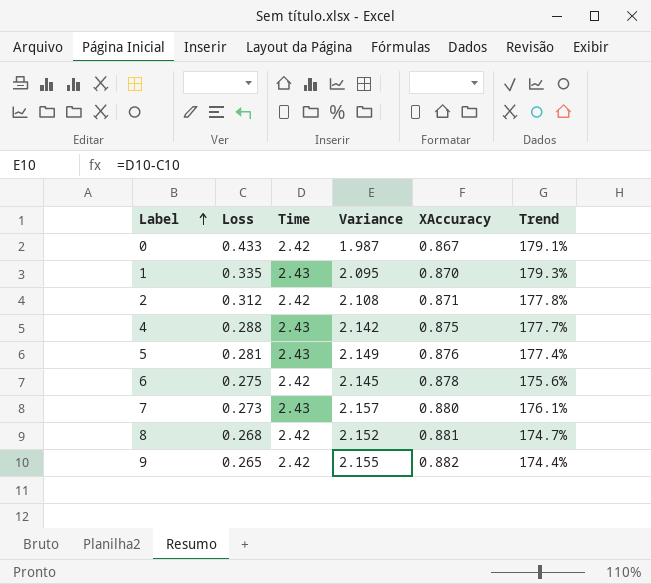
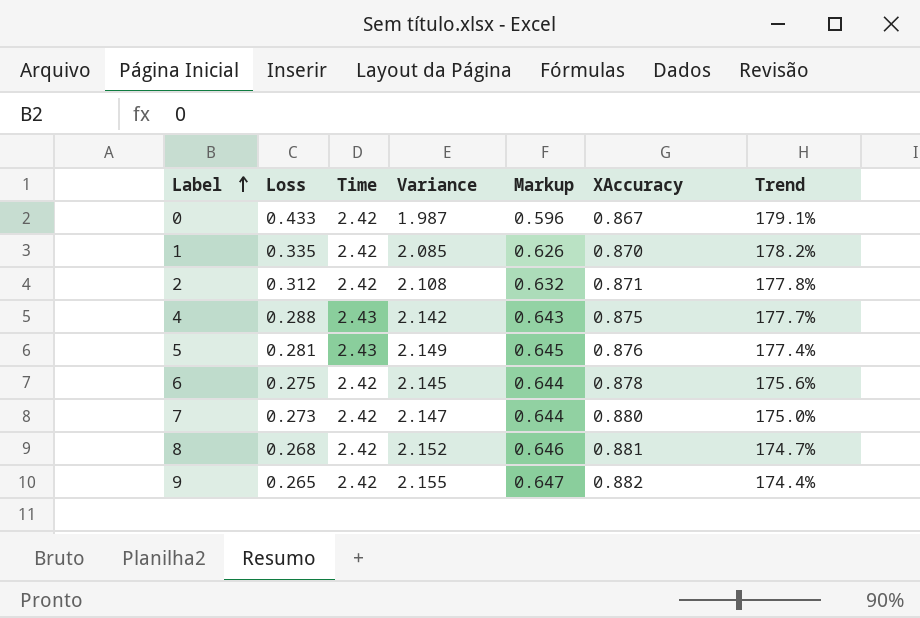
column Markup | formula: none -> [Variance] * 0.3
1 | Time: 2.43 -> 2.42
1 | Variance: 2.095 -> 2.085
1 | Trend: 179.3% -> 178.2%
7 | Time: 2.43 -> 2.42
7 | Variance: 2.157 -> 2.147
7 | Trend: 176.1% -> 175.0%

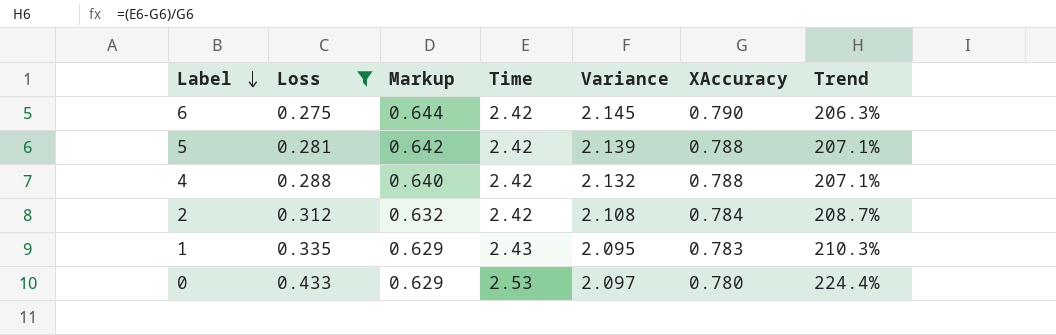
filter: none -> Loss >= 0.275
row order: Label ascending -> Label descending
column Markup | position: 5 -> 3
6 | XAccuracy: 0.878 -> 0.790
6 | Trend: 175.6% -> 206.3%
5 | Markup: 0.645 -> 0.642
5 | Time: 2.43 -> 2.42
5 | Variance: 2.149 -> 2.139
5 | XAccuracy: 0.876 -> 0.788
5 | Trend: 177.4% -> 207.1%
4 | Markup: 0.643 -> 0.640
4 | Time: 2.43 -> 2.42
4 | Variance: 2.142 -> 2.132
4 | XAccuracy: 0.875 -> 0.788
4 | Trend: 177.7% -> 207.1%
2 | XAccuracy: 0.871 -> 0.784
2 | Trend: 177.8% -> 208.7%
1 | Markup: 0.626 -> 0.629
1 | Time: 2.42 -> 2.43
1 | Variance: 2.085 -> 2.095
1 | XAccuracy: 0.870 -> 0.783
1 | Trend: 178.2% -> 210.3%
0 | Markup: 0.596 -> 0.629
0 | Time: 2.42 -> 2.53
0 | Variance: 1.987 -> 2.097
0 | XAccuracy: 0.867 -> 0.780
0 | Trend: 179.1% -> 224.4%

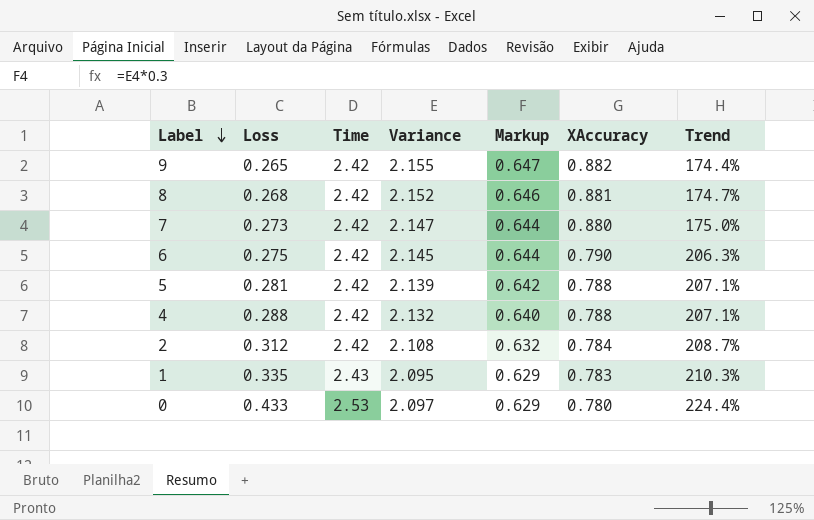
filter: Loss >= 0.275 -> none
column Markup | position: 3 -> 5

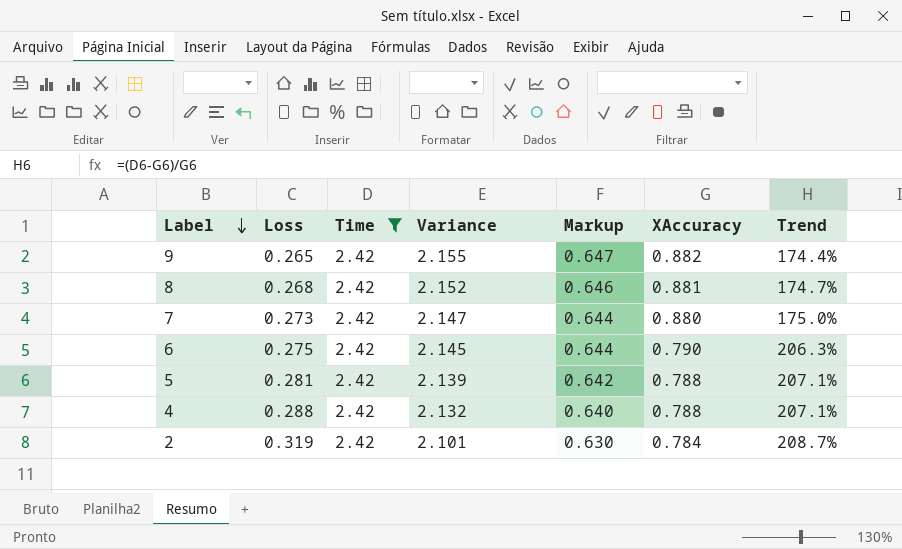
filter: none -> Time = 2.42
2 | Loss: 0.312 -> 0.319
2 | Variance: 2.108 -> 2.101
2 | Markup: 0.632 -> 0.630

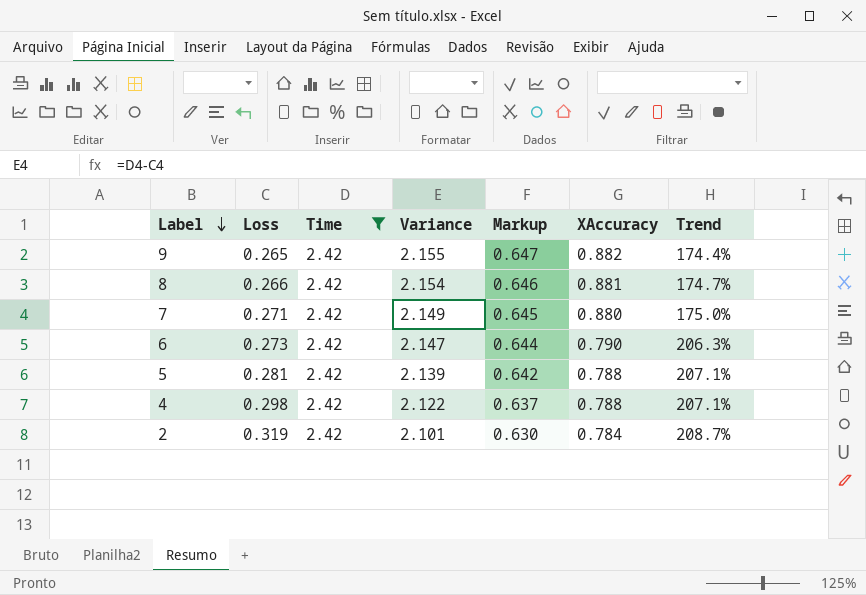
8 | Loss: 0.268 -> 0.266
8 | Variance: 2.152 -> 2.154
7 | Loss: 0.273 -> 0.271
7 | Variance: 2.147 -> 2.149
7 | Markup: 0.644 -> 0.645
6 | Loss: 0.275 -> 0.273
6 | Variance: 2.145 -> 2.147
4 | Loss: 0.288 -> 0.298
4 | Variance: 2.132 -> 2.122
4 | Markup: 0.640 -> 0.637

